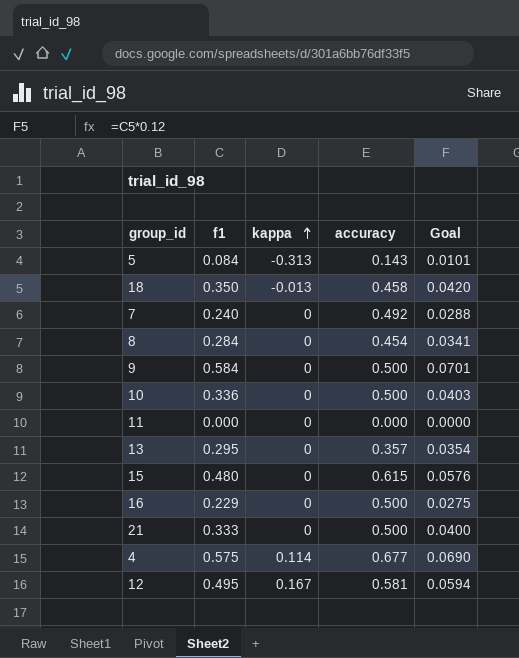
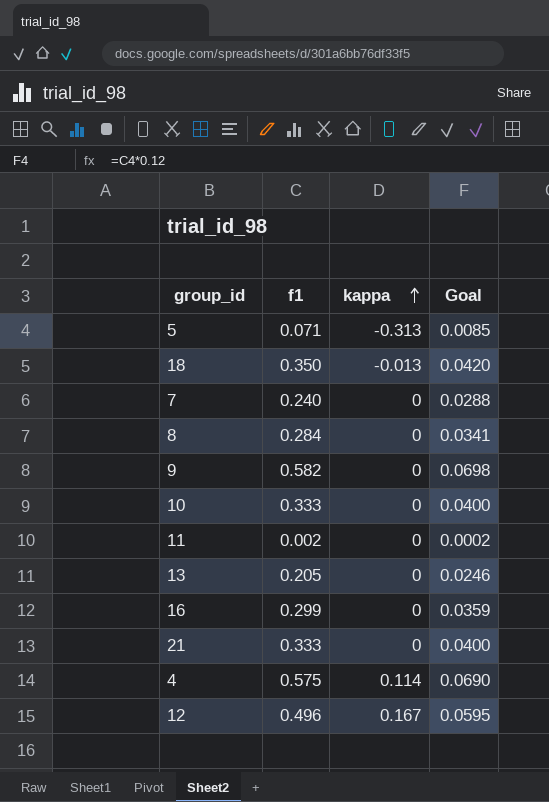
column accuracy | position: 4 -> none
row 15: 0.480 | 0 | 0.615 | 0.0576 -> none
5 | f1: 0.084 -> 0.071
5 | Goal: 0.0101 -> 0.0085
9 | f1: 0.584 -> 0.582
9 | Goal: 0.0701 -> 0.0698
10 | f1: 0.336 -> 0.333
10 | Goal: 0.0403 -> 0.0400
11 | f1: 0.000 -> 0.002
11 | Goal: 0.0000 -> 0.0002
13 | f1: 0.295 -> 0.205
13 | Goal: 0.0354 -> 0.0246
16 | f1: 0.229 -> 0.299
16 | Goal: 0.0275 -> 0.0359
12 | f1: 0.495 -> 0.496
12 | Goal: 0.0594 -> 0.0595

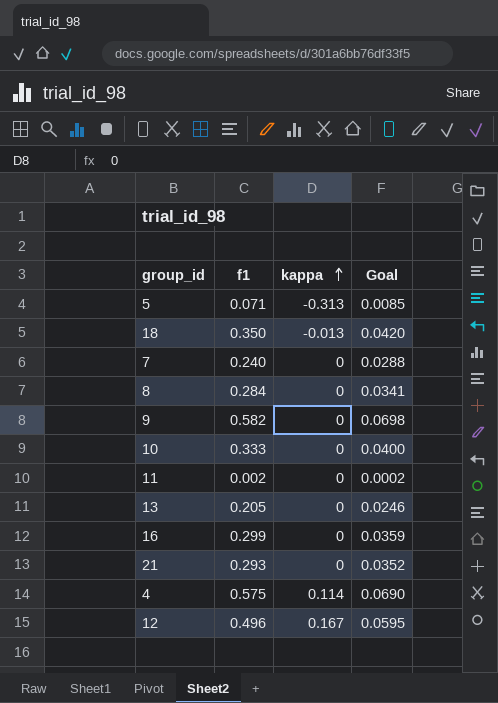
21 | f1: 0.333 -> 0.293
21 | Goal: 0.0400 -> 0.0352

